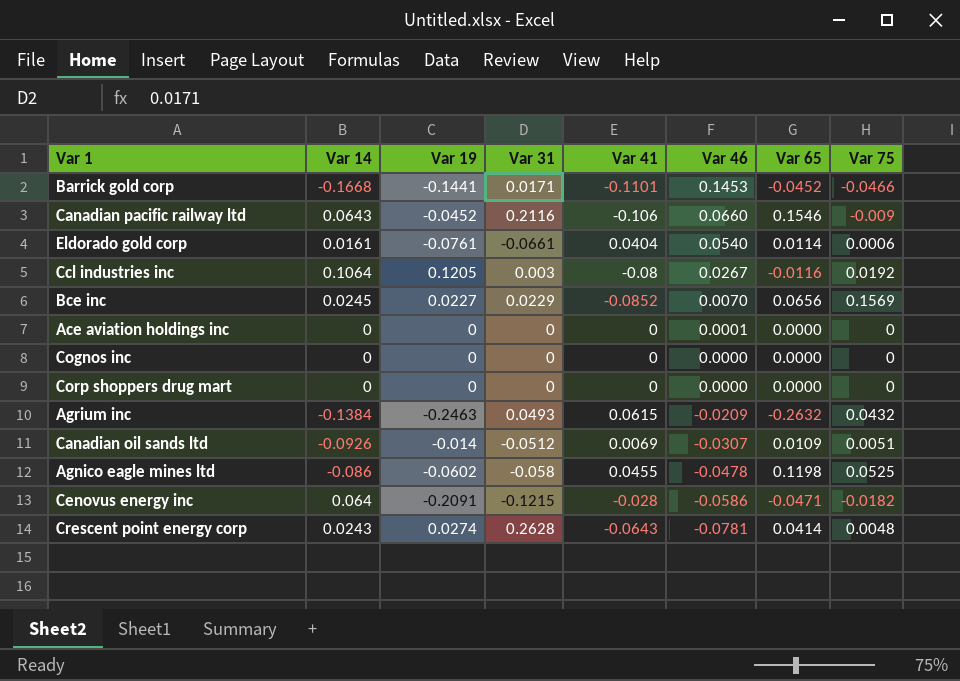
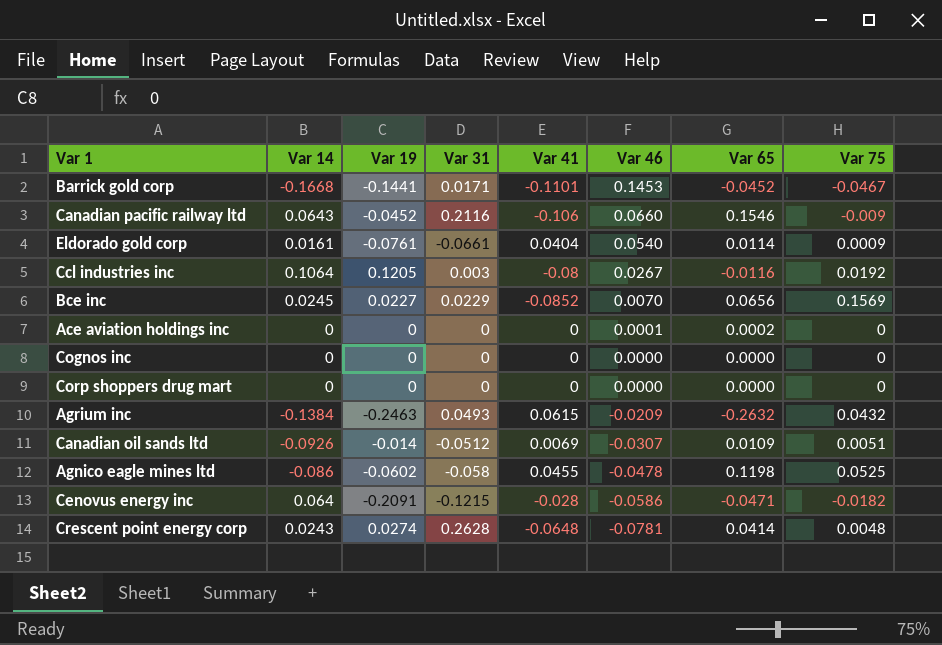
Barrick gold corp | Var 75: -0.0466 -> -0.0467
Eldorado gold corp | Var 75: 0.0006 -> 0.0009
Ace aviation holdings inc | Var 65: 0.0000 -> 0.0002
Crescent point energy corp | Var 41: -0.0643 -> -0.0648

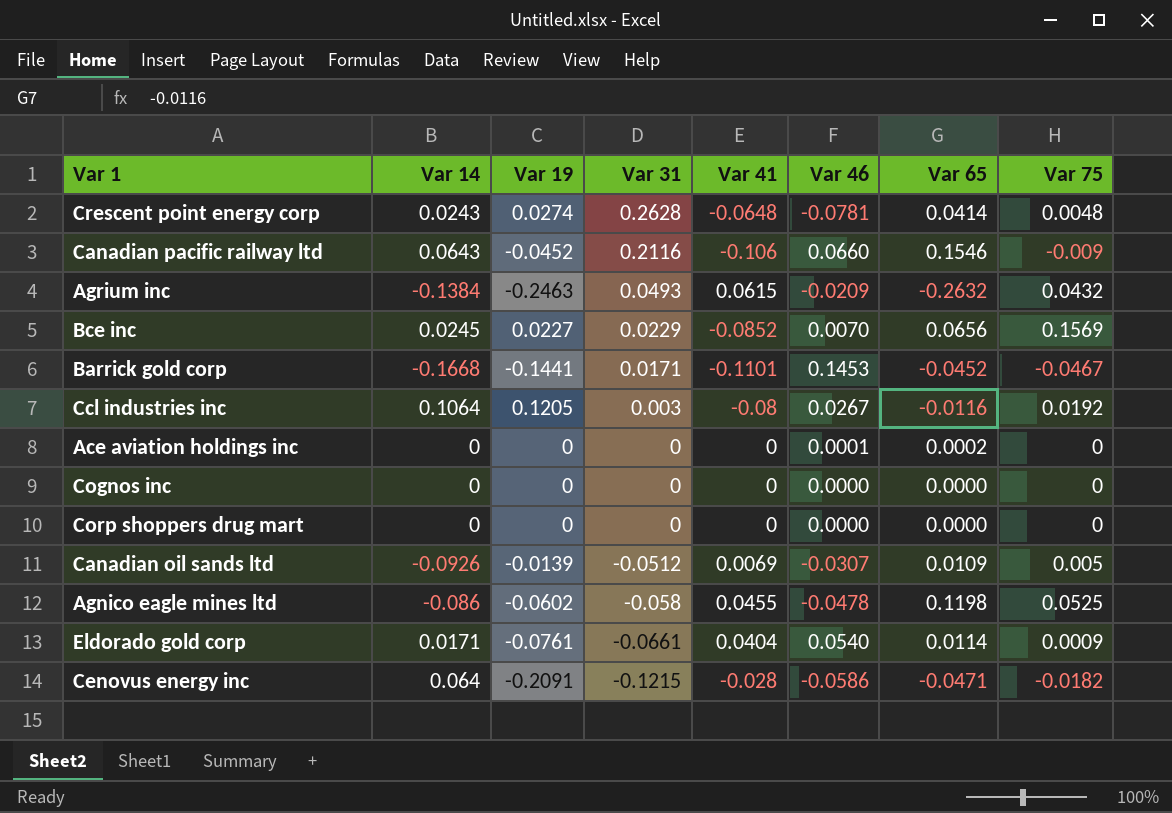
row order: Var 46 descending -> Var 31 descending
Canadian oil sands ltd | Var 19: -0.014 -> -0.0139
Canadian oil sands ltd | Var 75: 0.0051 -> 0.005
Eldorado gold corp | Var 14: 0.0161 -> 0.0171

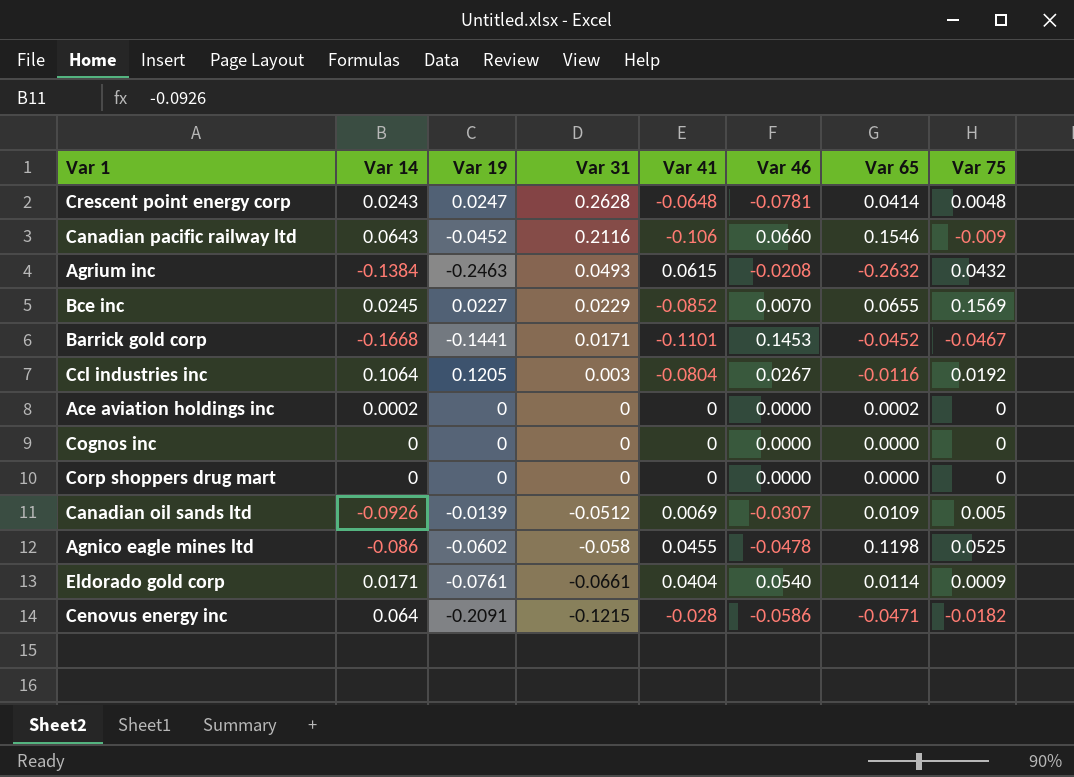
Crescent point energy corp | Var 19: 0.0274 -> 0.0247
Agrium inc | Var 46: -0.0209 -> -0.0208
Bce inc | Var 65: 0.0656 -> 0.0655
Ccl industries inc | Var 41: -0.08 -> -0.0804
Ace aviation holdings inc | Var 14: 0 -> 0.0002
Ace aviation holdings inc | Var 46: 0.0001 -> 0.0000

